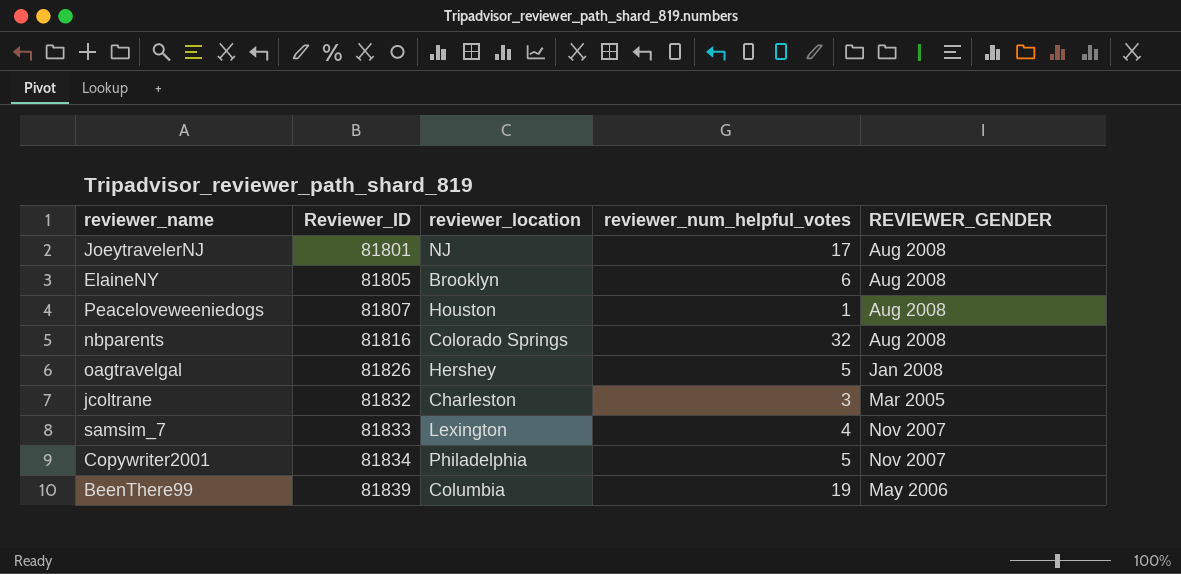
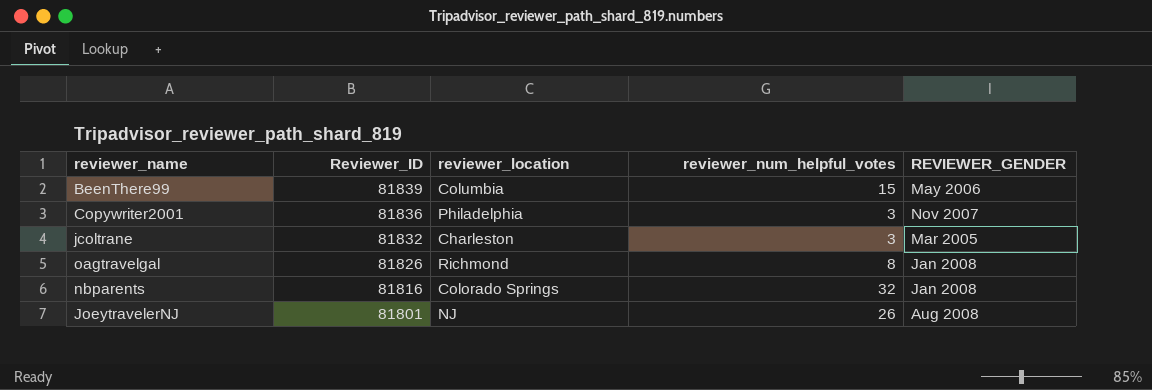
row order: Reviewer_ID ascending -> Reviewer_ID descending
row ElaineNY: 81805 | Brooklyn | 6 | Aug 2008 -> none
row Peaceloveweeniedogs: 81807 | Houston | 1 | Aug 2008 -> none
row samsim_7: 81833 | Lexington | 4 | Nov 2007 -> none
BeenThere99 | reviewer_num_helpful_votes: 19 -> 15
Copywriter2001 | Reviewer_ID: 81834 -> 81836
Copywriter2001 | reviewer_num_helpful_votes: 5 -> 3
oagtravelgal | reviewer_location: Hershey -> Richmond
oagtravelgal | reviewer_num_helpful_votes: 5 -> 8
nbparents | REVIEWER_GENDER: Aug 2008 -> Jan 2008
JoeytravelerNJ | reviewer_num_helpful_votes: 17 -> 26

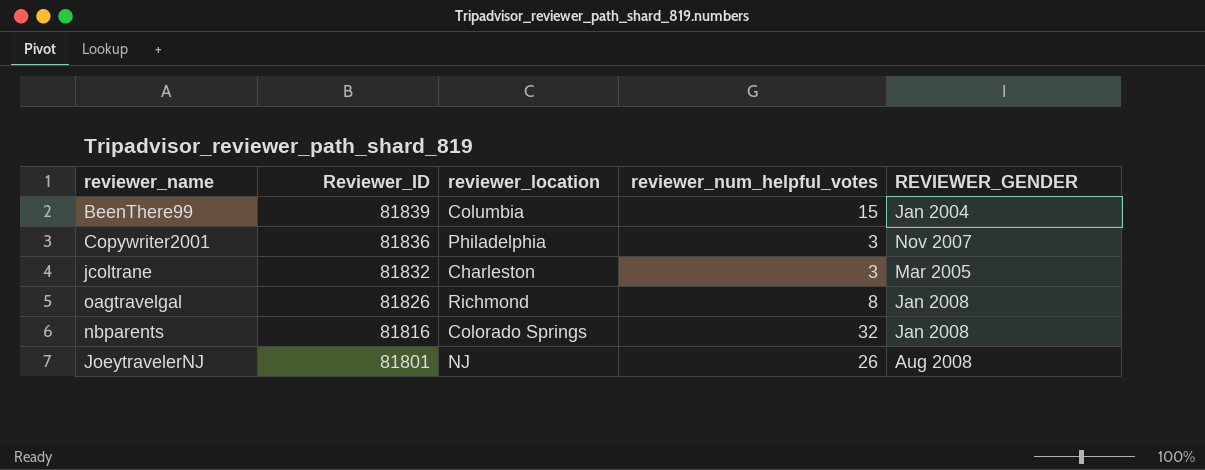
BeenThere99 | REVIEWER_GENDER: May 2006 -> Jan 2004

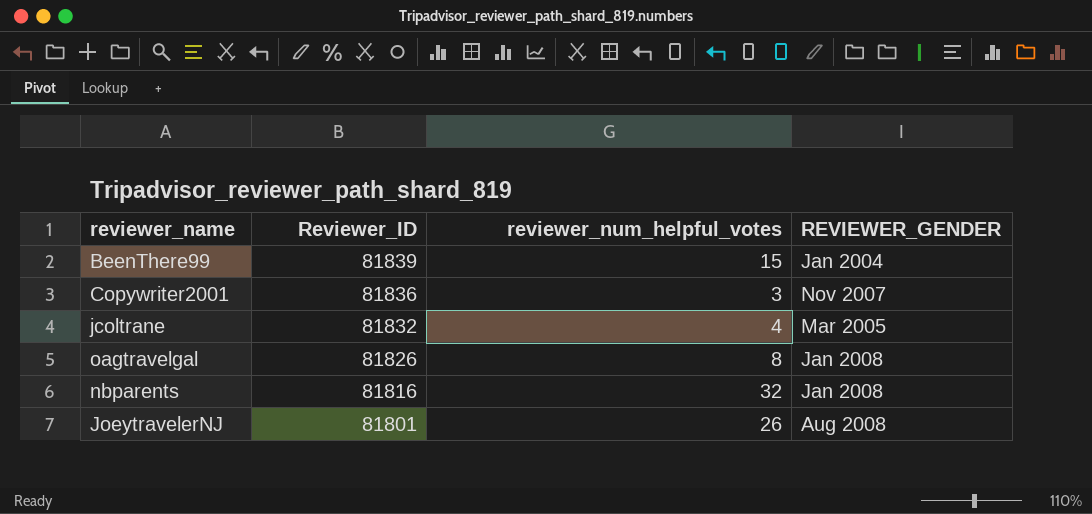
column reviewer_location | position: 3 -> none
jcoltrane | reviewer_num_helpful_votes: 3 -> 4

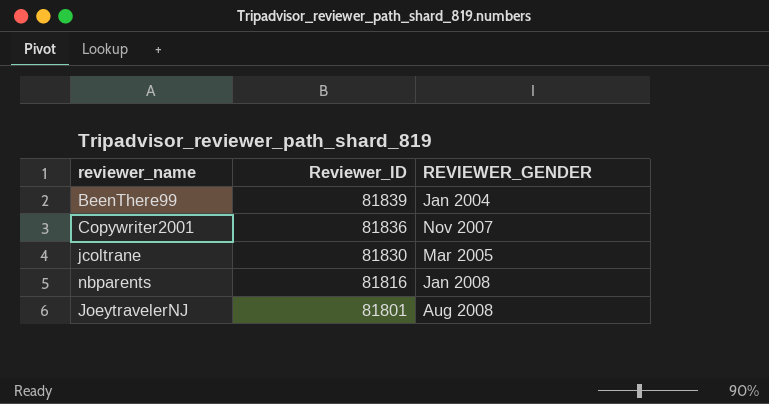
column reviewer_num_helpful_votes | position: 3 -> none
row oagtravelgal: 81826 | 8 | Jan 2008 -> none
jcoltrane | Reviewer_ID: 81832 -> 81830

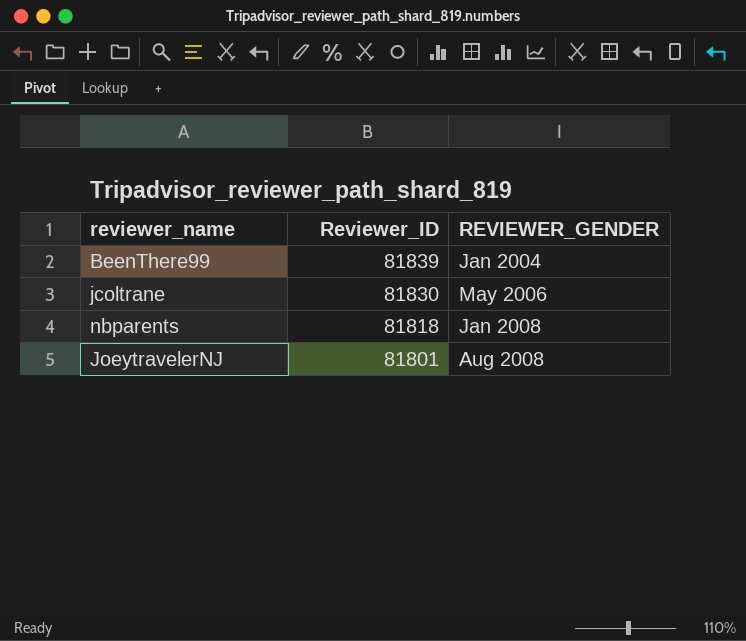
row Copywriter2001: 81836 | Nov 2007 -> none
jcoltrane | REVIEWER_GENDER: Mar 2005 -> May 2006
nbparents | Reviewer_ID: 81816 -> 81818

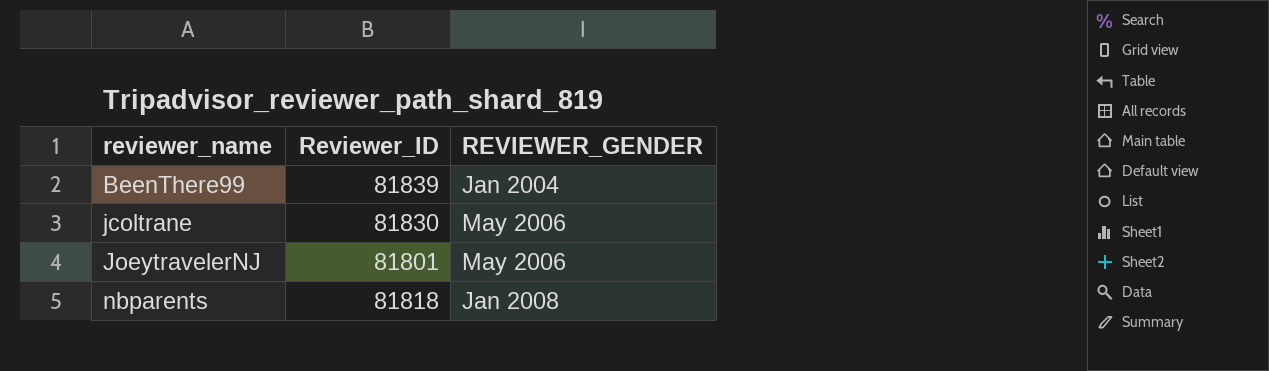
row order: Reviewer_ID descending -> reviewer_name ascending
JoeytravelerNJ | REVIEWER_GENDER: Aug 2008 -> May 2006

